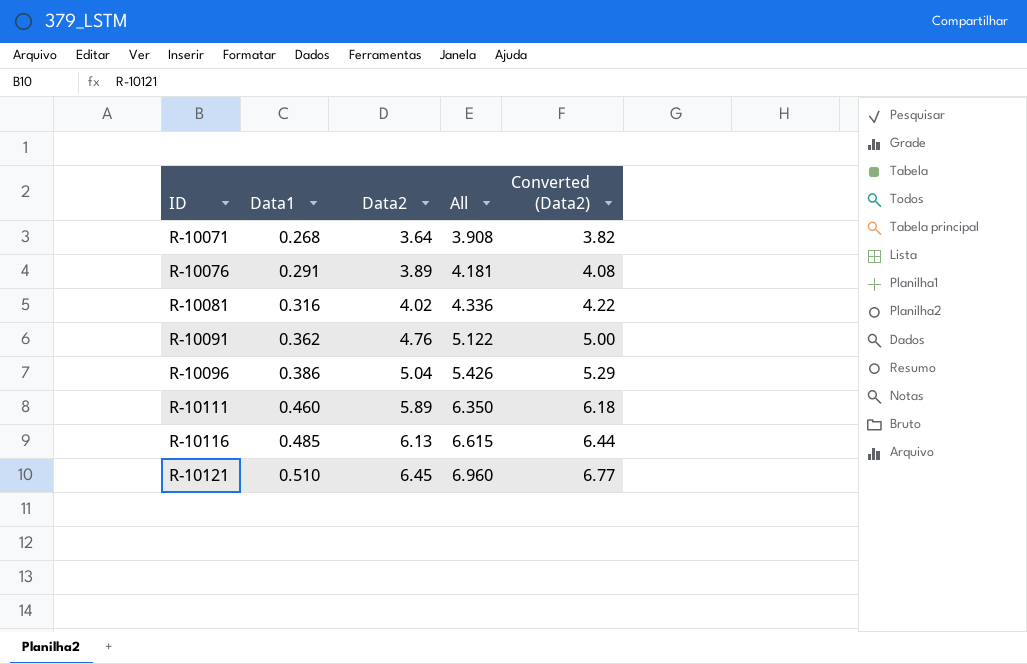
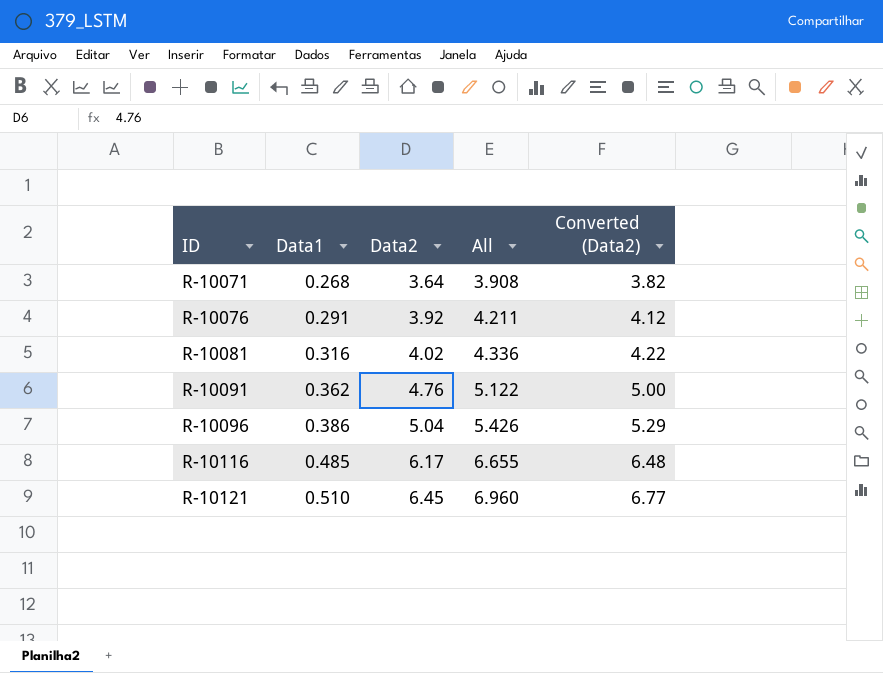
row R-10111: 0.460 | 5.89 | 6.350 | 6.18 -> none
R-10076 | Data2: 3.89 -> 3.92
R-10076 | All: 4.181 -> 4.211
R-10076 | Converted (Data2): 4.08 -> 4.12
R-10116 | Data2: 6.13 -> 6.17
R-10116 | All: 6.615 -> 6.655
R-10116 | Converted (Data2): 6.44 -> 6.48

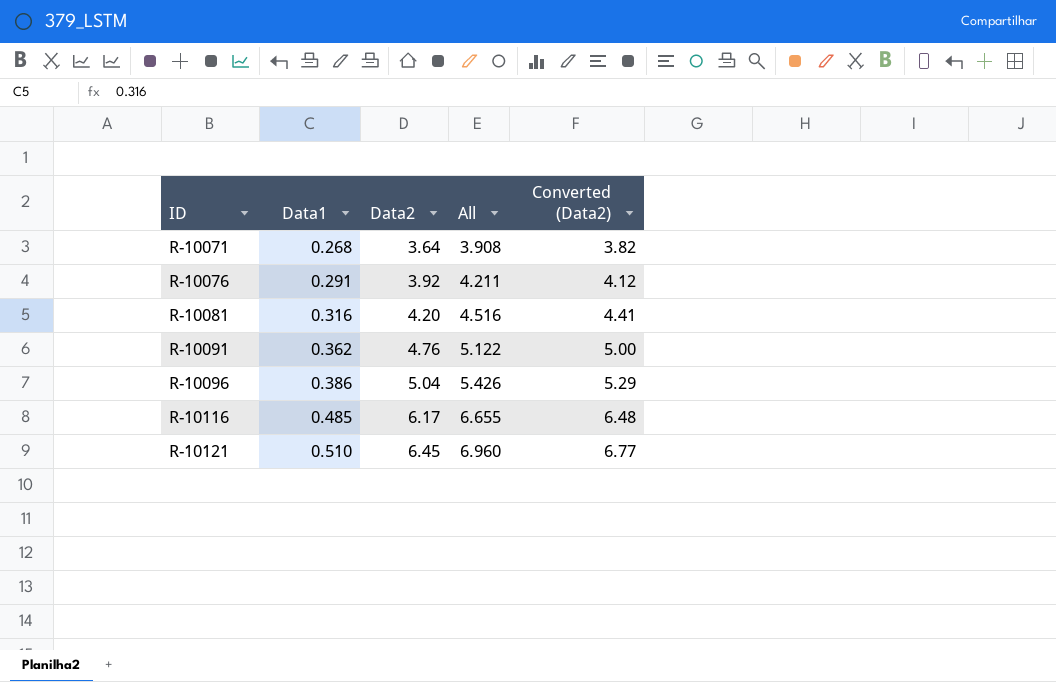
R-10081 | Data2: 4.02 -> 4.20
R-10081 | All: 4.336 -> 4.516
R-10081 | Converted (Data2): 4.22 -> 4.41

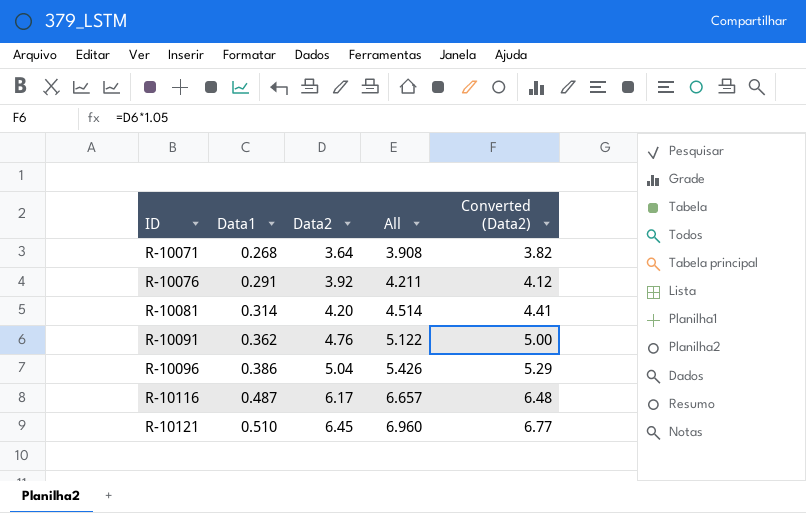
R-10081 | Data1: 0.316 -> 0.314
R-10081 | All: 4.516 -> 4.514
R-10116 | Data1: 0.485 -> 0.487
R-10116 | All: 6.655 -> 6.657

